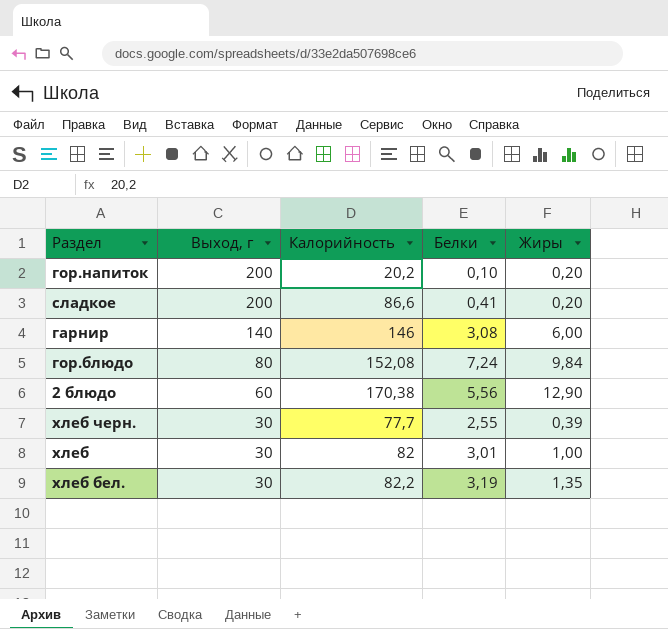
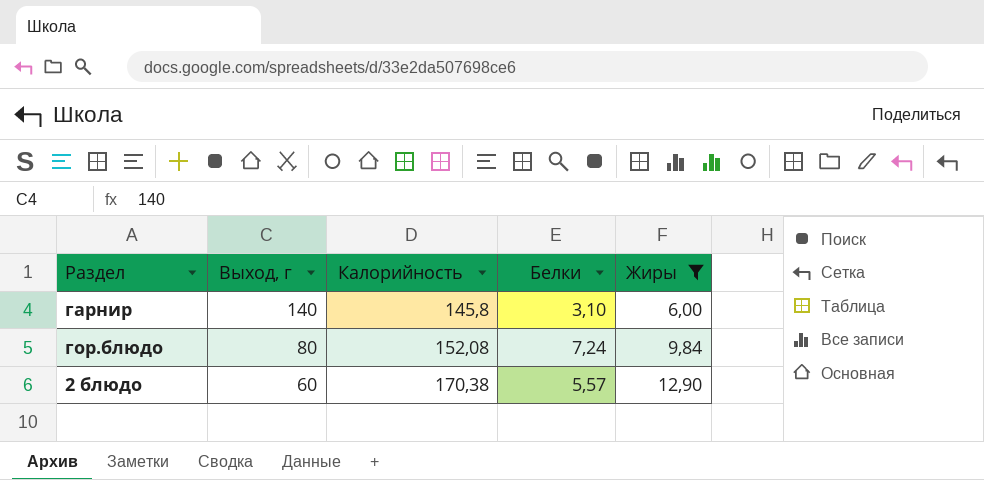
filter: none -> Жиры >= 6,00
гарнир | Калорийность: 146 -> 145,8
гарнир | Белки: 3,08 -> 3,10
2 блюдо | Белки: 5,56 -> 5,57

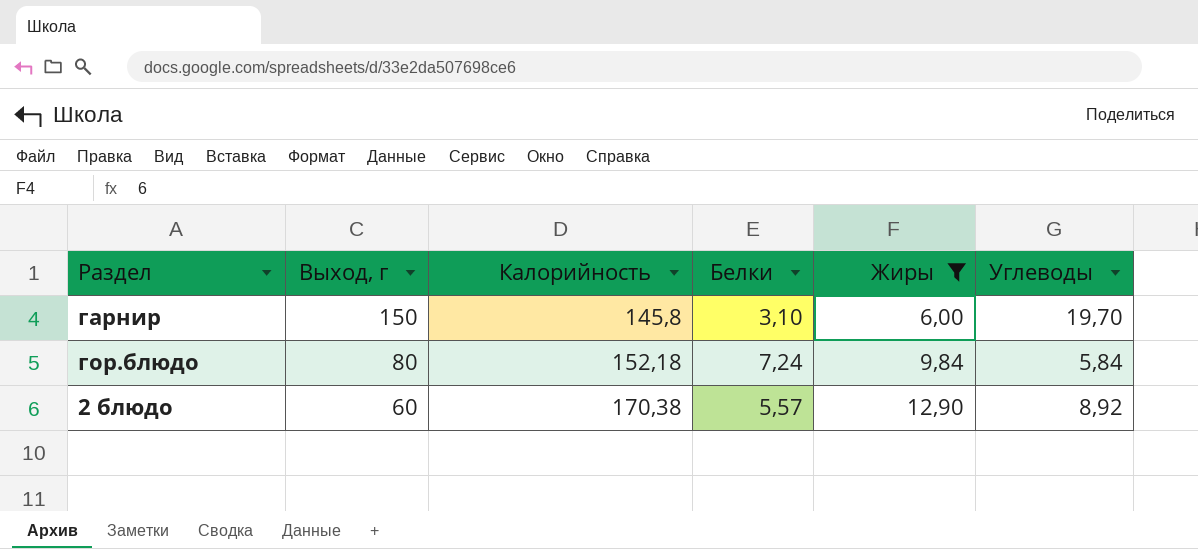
column Углеводы | position: none -> 6
гарнир | Выход, г: 140 -> 150
гор.блюдо | Калорийность: 152,08 -> 152,18

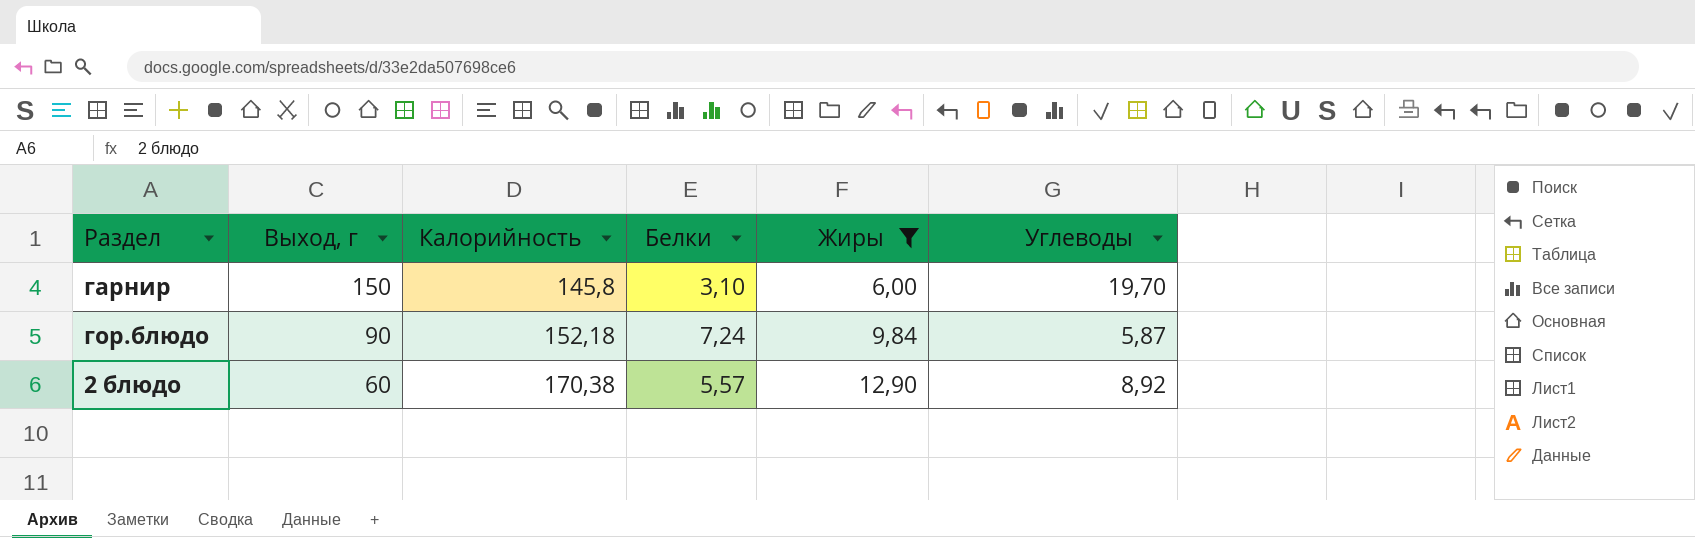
гор.блюдо | Выход, г: 80 -> 90
гор.блюдо | Углеводы: 5,84 -> 5,87

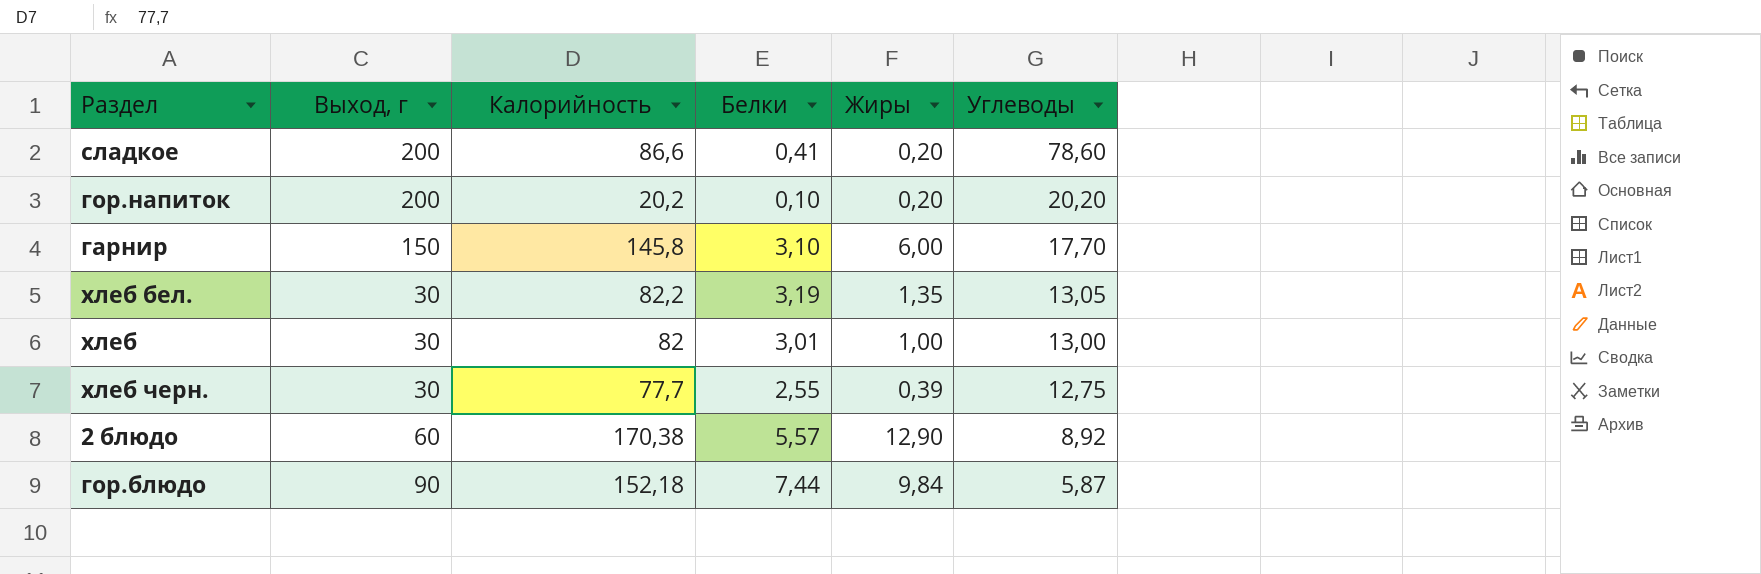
filter: Жиры >= 6,00 -> none
row order: Выход, г descending -> Углеводы descending
гарнир | Углеводы: 19,70 -> 17,70
гор.блюдо | Белки: 7,24 -> 7,44

